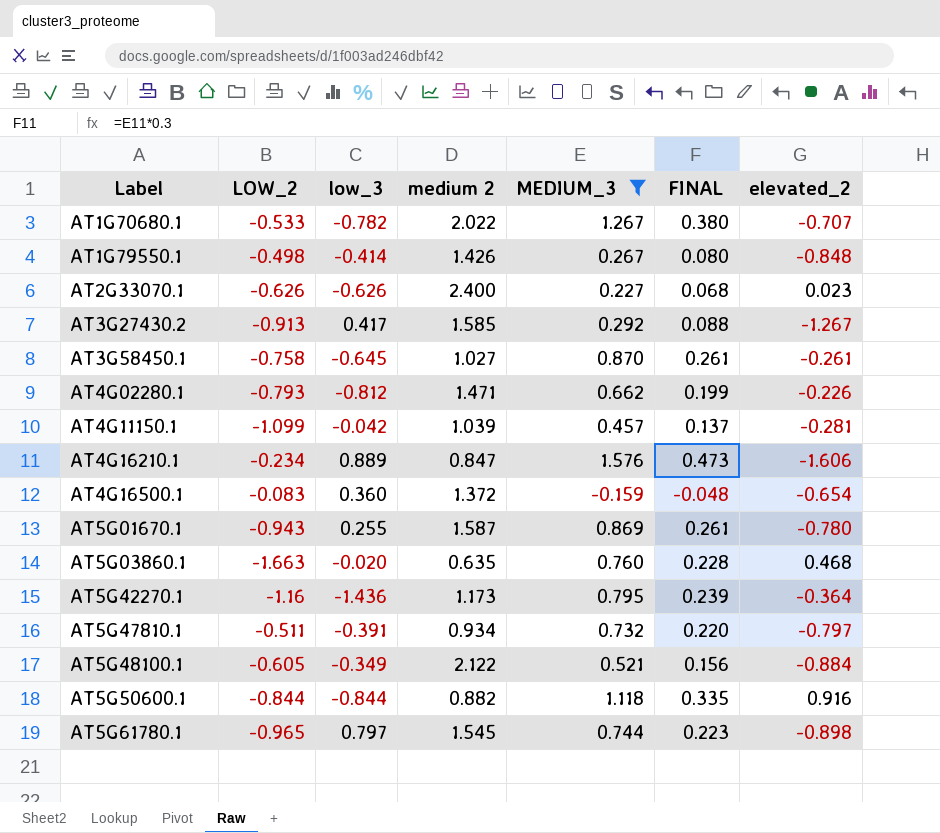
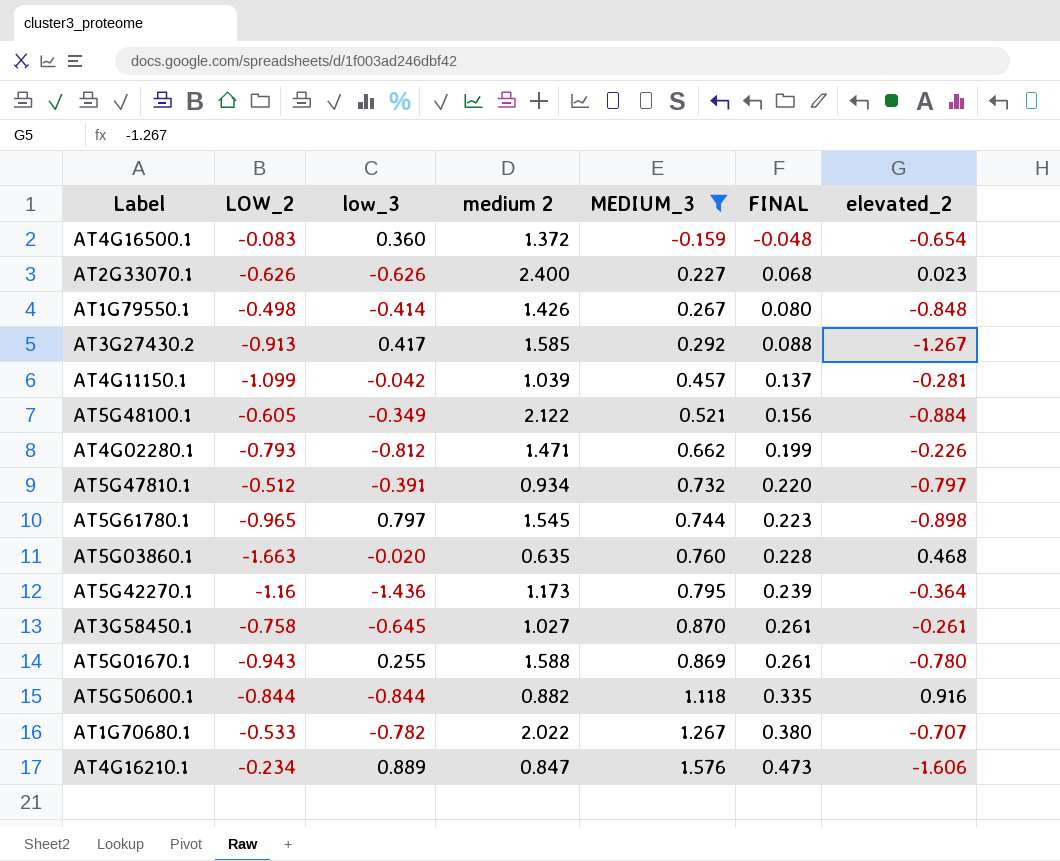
row order: Label ascending -> FINAL ascending
AT5G47810.1 | LOW_2: -0.511 -> -0.512
AT5G01670.1 | medium 2: 1.587 -> 1.588

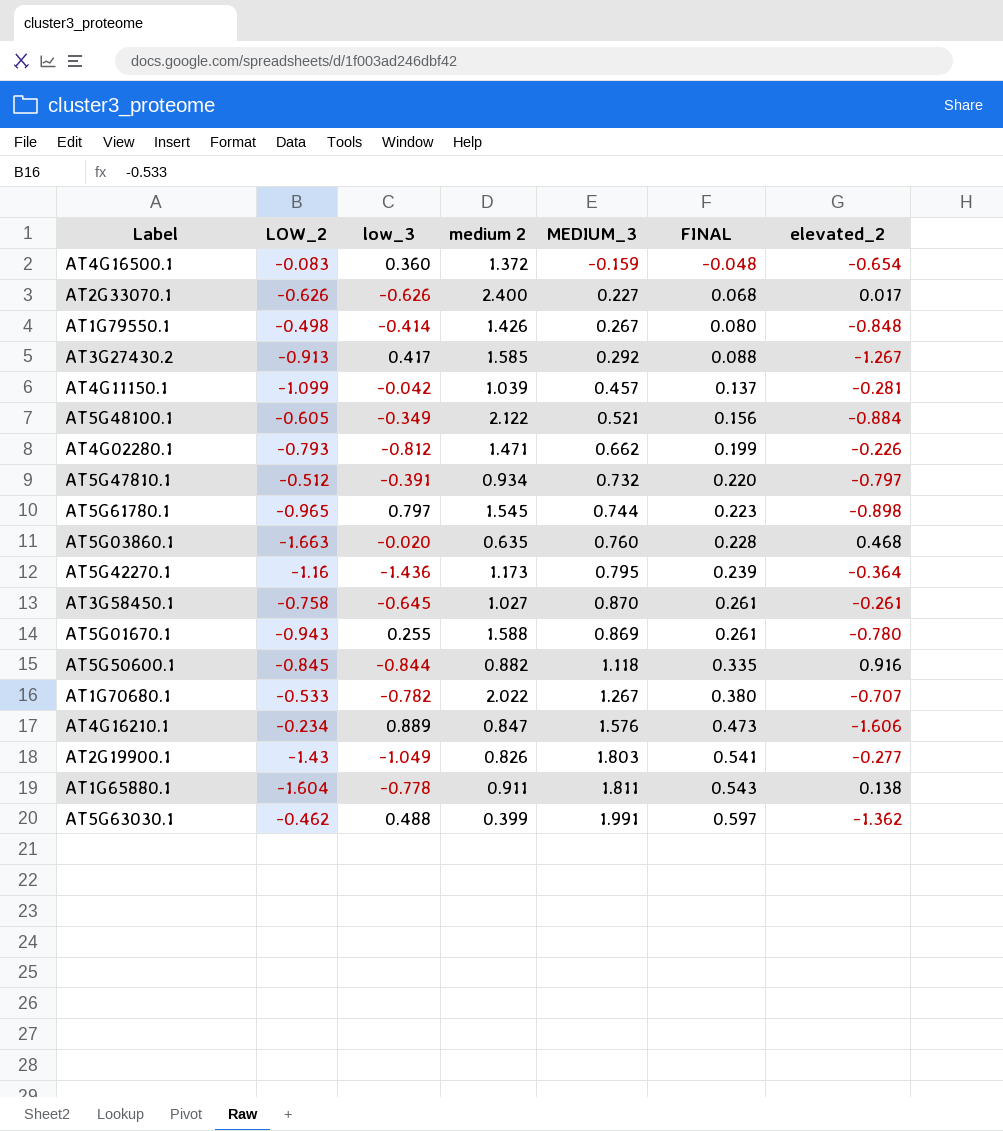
filter: MEDIUM_3 <= 1.576 -> none
AT2G33070.1 | elevated_2: 0.023 -> 0.017
AT5G50600.1 | LOW_2: -0.844 -> -0.845

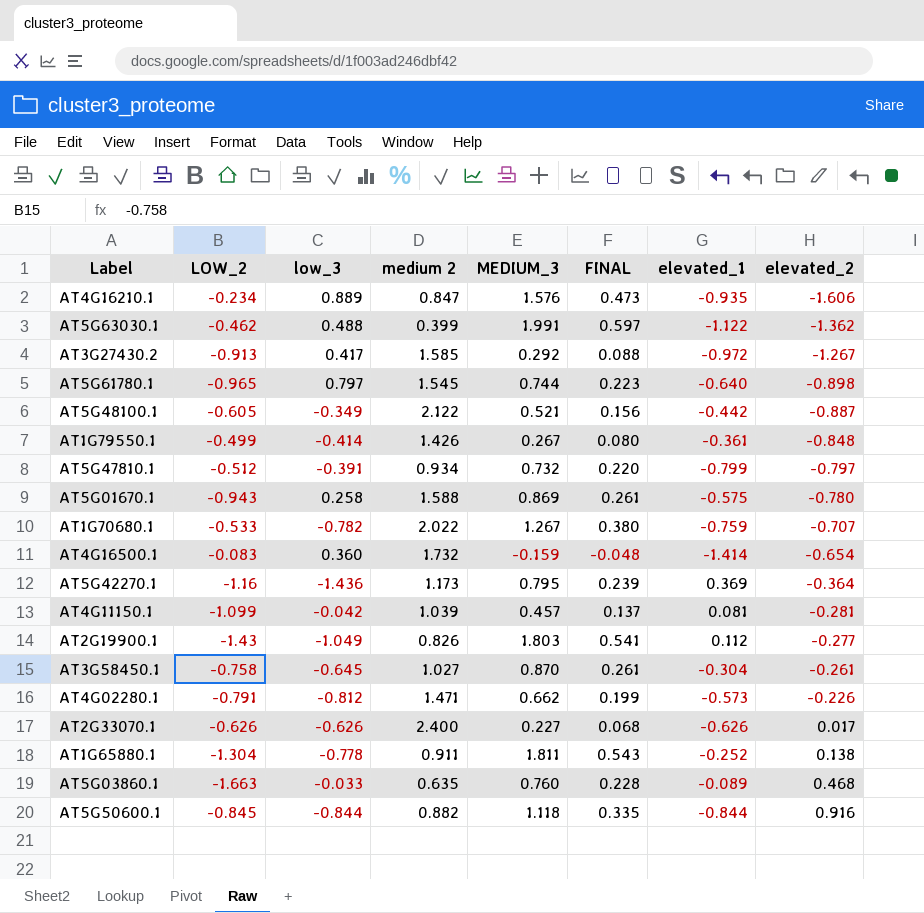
row order: FINAL ascending -> elevated_2 ascending
column elevated_1 | position: none -> 7
AT5G48100.1 | elevated_2: -0.884 -> -0.887
AT1G79550.1 | LOW_2: -0.498 -> -0.499
AT5G01670.1 | low_3: 0.255 -> 0.258
AT4G16500.1 | medium 2: 1.372 -> 1.732
AT4G02280.1 | LOW_2: -0.793 -> -0.791
AT1G65880.1 | LOW_2: -1.604 -> -1.304
AT5G03860.1 | low_3: -0.020 -> -0.033

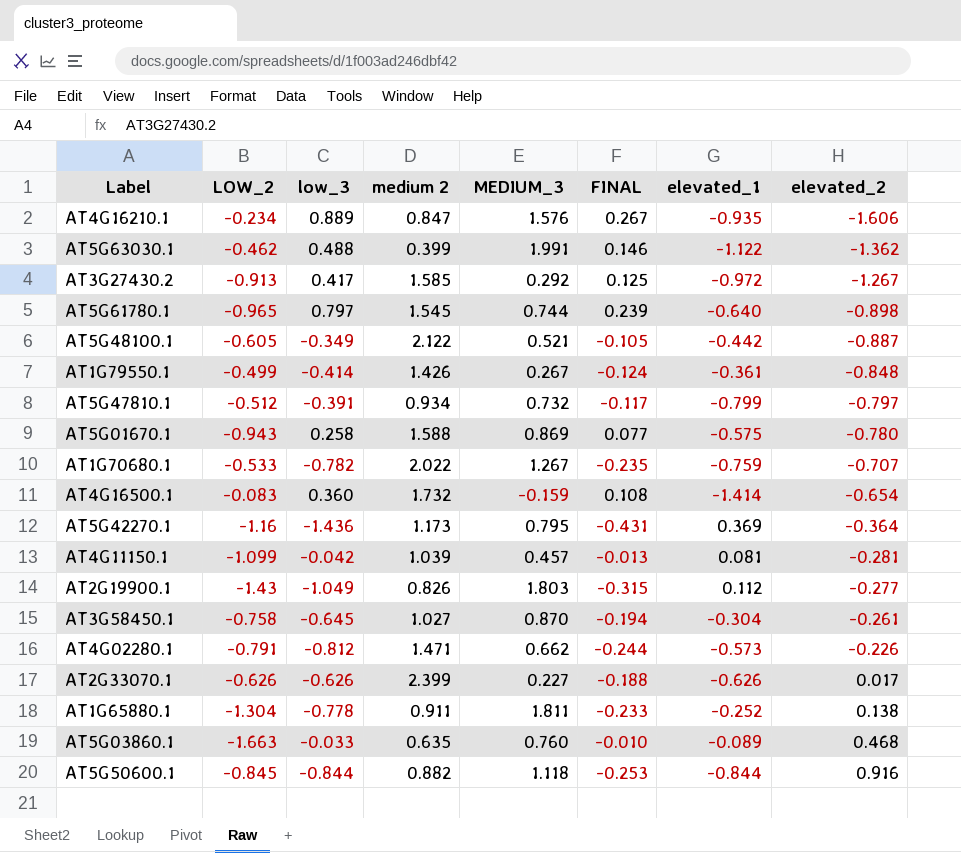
column FINAL | formula: [MEDIUM_3] * 0.3 -> [low_3] * 0.3
AT2G33070.1 | medium 2: 2.400 -> 2.399

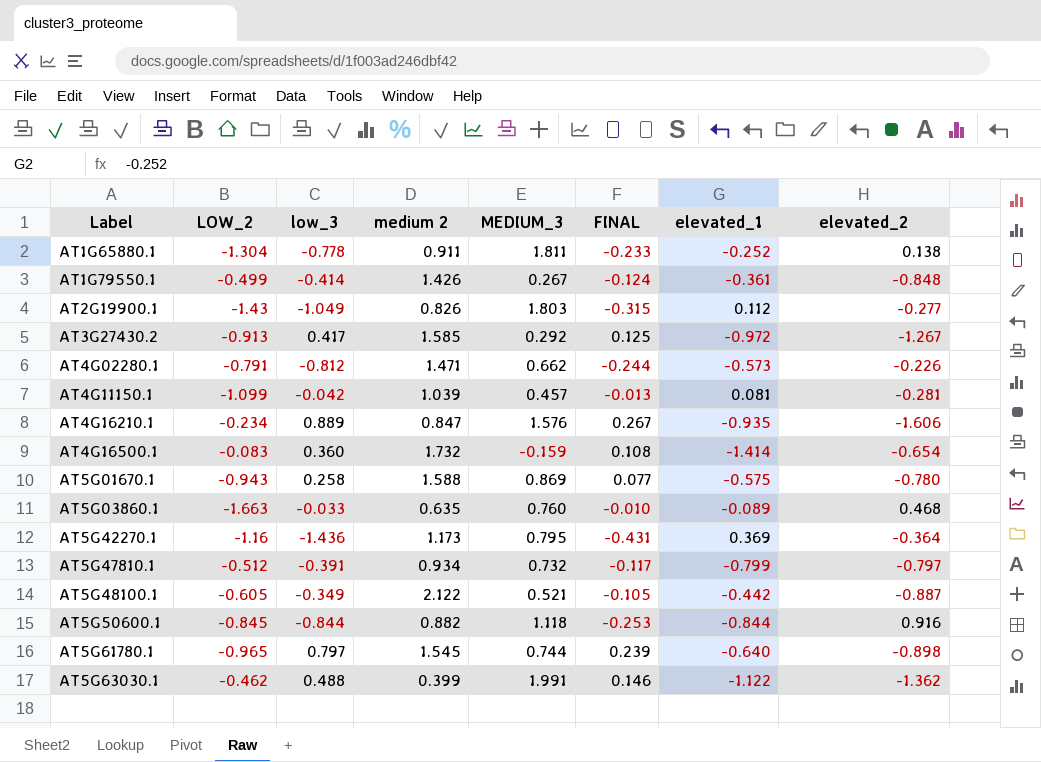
row order: elevated_2 ascending -> Label ascending
row AT1G70680.1: -0.533 | -0.782 | 2.022 | 1.267 | -0.235 | -0.759 | -0.707 -> none
row AT3G58450.1: -0.758 | -0.645 | 1.027 | 0.870 | -0.194 | -0.304 | -0.261 -> none
row AT2G33070.1: -0.626 | -0.626 | 2.399 | 0.227 | -0.188 | -0.626 | 0.017 -> none

